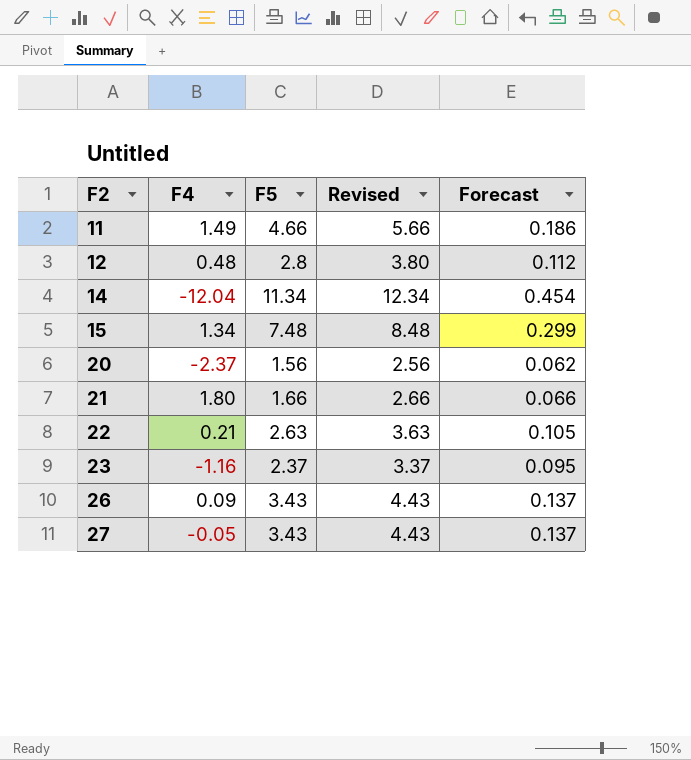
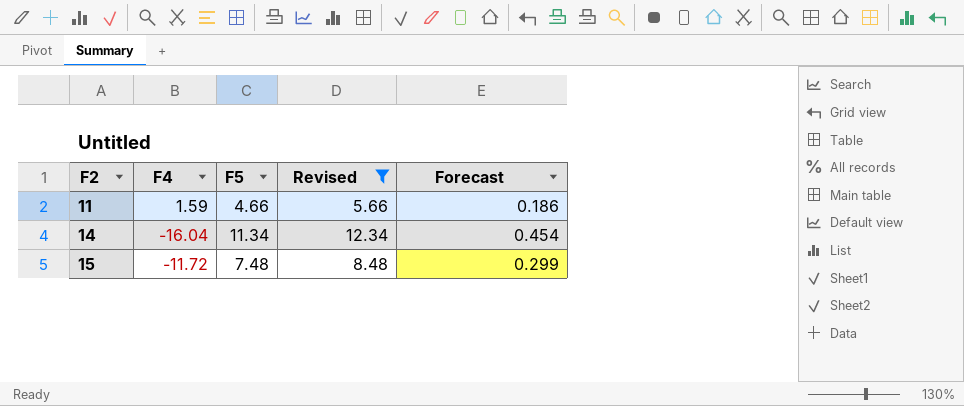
filter: none -> Revised >= 5.66
11 | F4: 1.49 -> 1.59
14 | F4: -12.04 -> -16.04
15 | F4: 1.34 -> -11.72

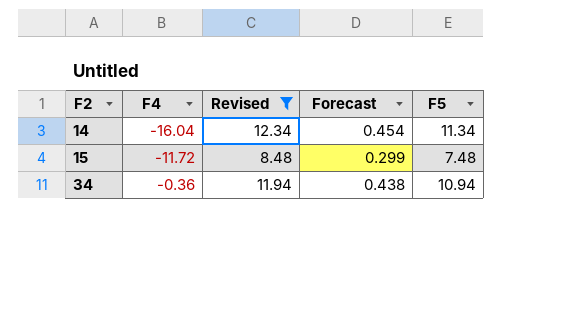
column F5 | position: 3 -> 5
row 11: 1.59 | 4.66 | 5.66 | 0.186 -> none
row 34: none -> -0.36 | 11.94 | 0.438 | 10.94

